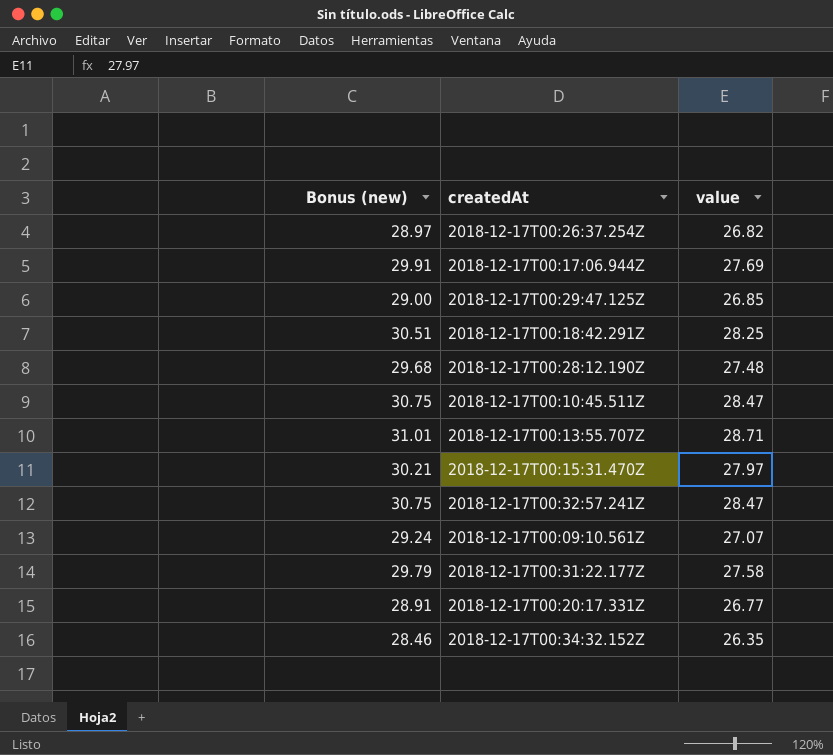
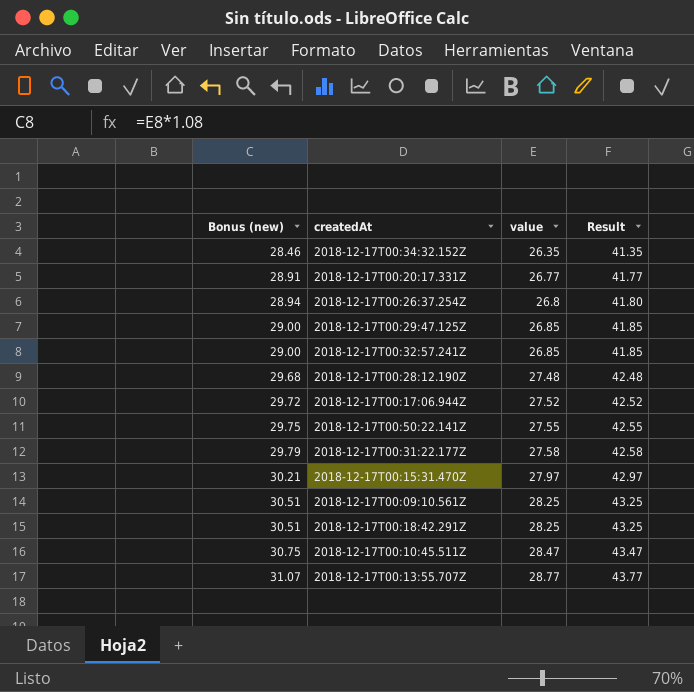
row order: none -> Bonus (new) ascending
column Result | formula: none -> [value] + 15
2018-12-17T00:26:37.254Z | Bonus (new): 28.97 -> 28.94
2018-12-17T00:26:37.254Z | value: 26.82 -> 26.8
2018-12-17T00:32:57.241Z | Bonus (new): 30.75 -> 29.00
2018-12-17T00:32:57.241Z | value: 28.47 -> 26.85
2018-12-17T00:17:06.944Z | Bonus (new): 29.91 -> 29.72
2018-12-17T00:17:06.944Z | value: 27.69 -> 27.52
row 2018-12-17T00:50:22.141Z: none -> 29.75 | 27.55 | 42.55
2018-12-17T00:09:10.561Z | Bonus (new): 29.24 -> 30.51
2018-12-17T00:09:10.561Z | value: 27.07 -> 28.25
2018-12-17T00:13:55.707Z | Bonus (new): 31.01 -> 31.07
2018-12-17T00:13:55.707Z | value: 28.71 -> 28.77

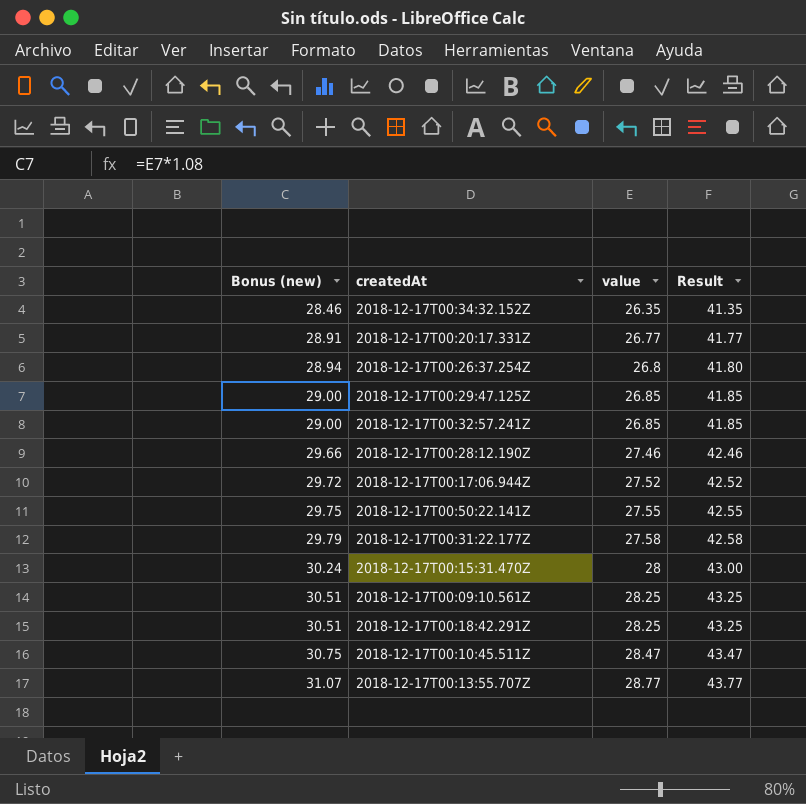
2018-12-17T00:28:12.190Z | Bonus (new): 29.68 -> 29.66
2018-12-17T00:28:12.190Z | value: 27.48 -> 27.46
2018-12-17T00:28:12.190Z | Result: 42.48 -> 42.46
2018-12-17T00:15:31.470Z | Bonus (new): 30.21 -> 30.24
2018-12-17T00:15:31.470Z | value: 27.97 -> 28
2018-12-17T00:15:31.470Z | Result: 42.97 -> 43.00

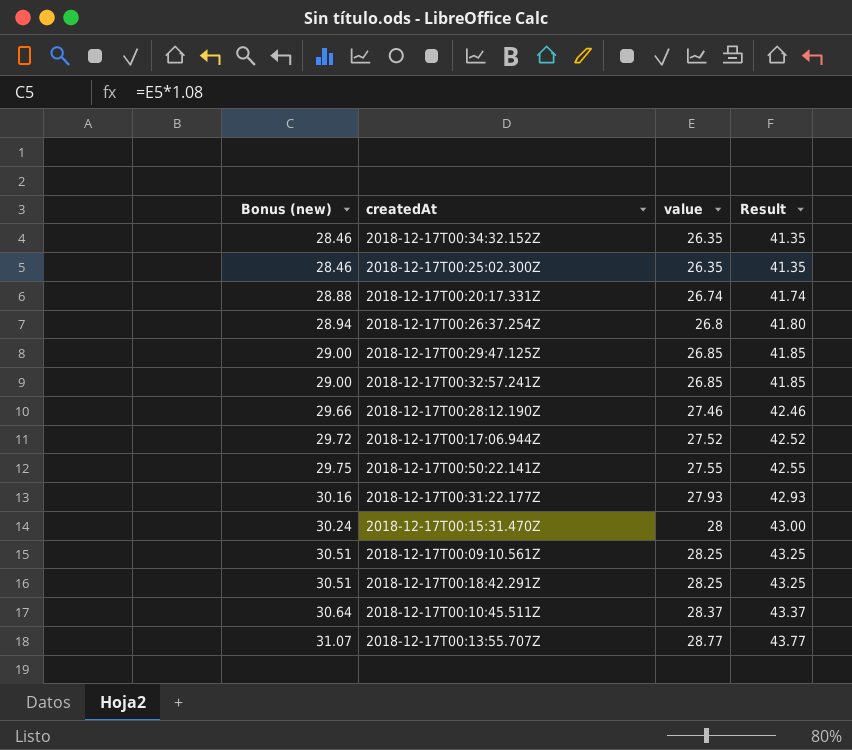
row 2018-12-17T00:25:02.300Z: none -> 28.46 | 26.35 | 41.35
2018-12-17T00:20:17.331Z | Bonus (new): 28.91 -> 28.88
2018-12-17T00:20:17.331Z | value: 26.77 -> 26.74
2018-12-17T00:20:17.331Z | Result: 41.77 -> 41.74
2018-12-17T00:31:22.177Z | Bonus (new): 29.79 -> 30.16
2018-12-17T00:31:22.177Z | value: 27.58 -> 27.93
2018-12-17T00:31:22.177Z | Result: 42.58 -> 42.93
2018-12-17T00:10:45.511Z | Bonus (new): 30.75 -> 30.64
2018-12-17T00:10:45.511Z | value: 28.47 -> 28.37
2018-12-17T00:10:45.511Z | Result: 43.47 -> 43.37

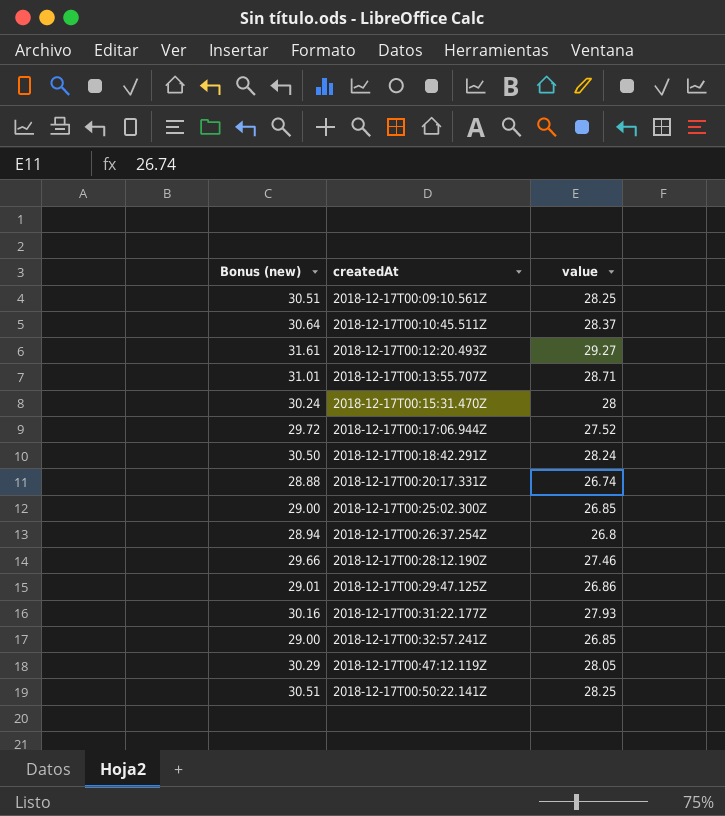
row order: Bonus (new) ascending -> createdAt ascending
column Result | formula: [value] + 15 -> none
row 2018-12-17T00:34:32.152Z: 28.46 | 26.35 | 41.35 -> none
row 2018-12-17T00:12:20.493Z: none -> 31.61 | 29.27
2018-12-17T00:13:55.707Z | Bonus (new): 31.07 -> 31.01
2018-12-17T00:13:55.707Z | value: 28.77 -> 28.71
2018-12-17T00:18:42.291Z | Bonus (new): 30.51 -> 30.50
2018-12-17T00:18:42.291Z | value: 28.25 -> 28.24
2018-12-17T00:25:02.300Z | Bonus (new): 28.46 -> 29.00
2018-12-17T00:25:02.300Z | value: 26.35 -> 26.85
2018-12-17T00:29:47.125Z | Bonus (new): 29.00 -> 29.01
2018-12-17T00:29:47.125Z | value: 26.85 -> 26.86
row 2018-12-17T00:47:12.119Z: none -> 30.29 | 28.05
2018-12-17T00:50:22.141Z | Bonus (new): 29.75 -> 30.51
2018-12-17T00:50:22.141Z | value: 27.55 -> 28.25

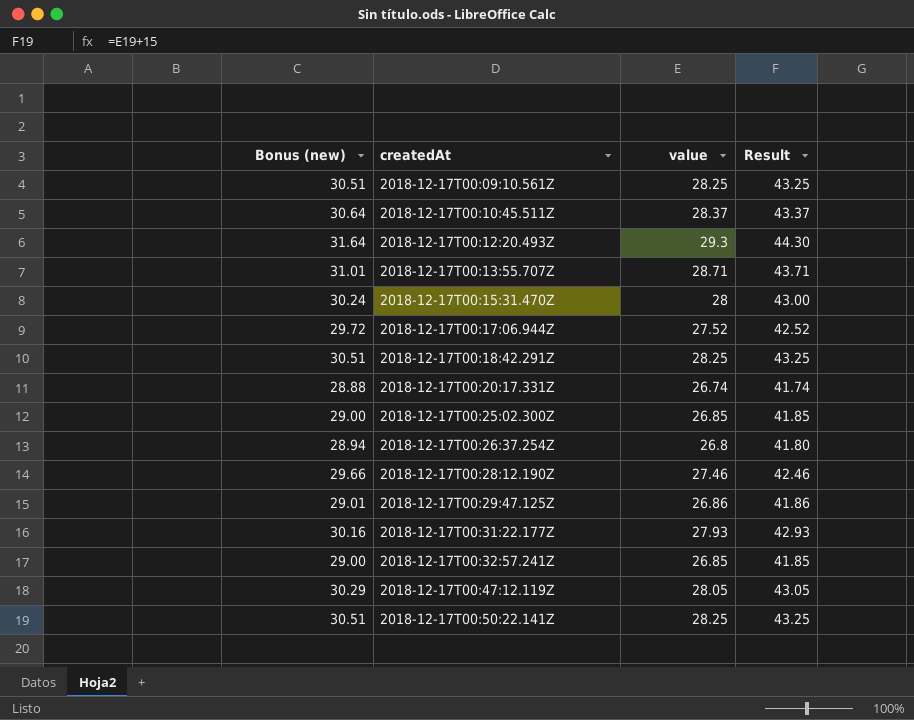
column Result | formula: none -> [value] + 15
2018-12-17T00:12:20.493Z | Bonus (new): 31.61 -> 31.64
2018-12-17T00:12:20.493Z | value: 29.27 -> 29.3
2018-12-17T00:18:42.291Z | Bonus (new): 30.50 -> 30.51
2018-12-17T00:18:42.291Z | value: 28.24 -> 28.25

